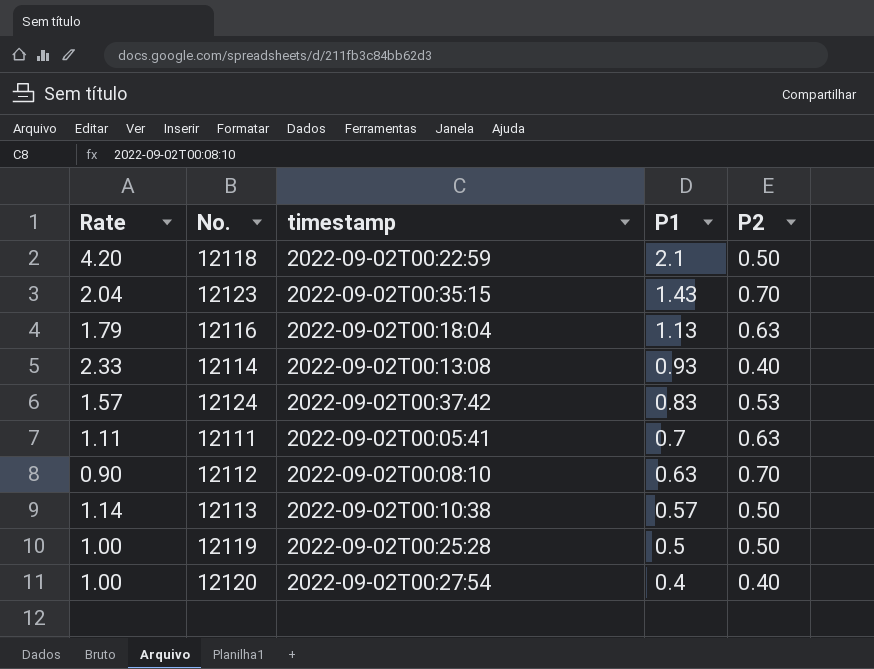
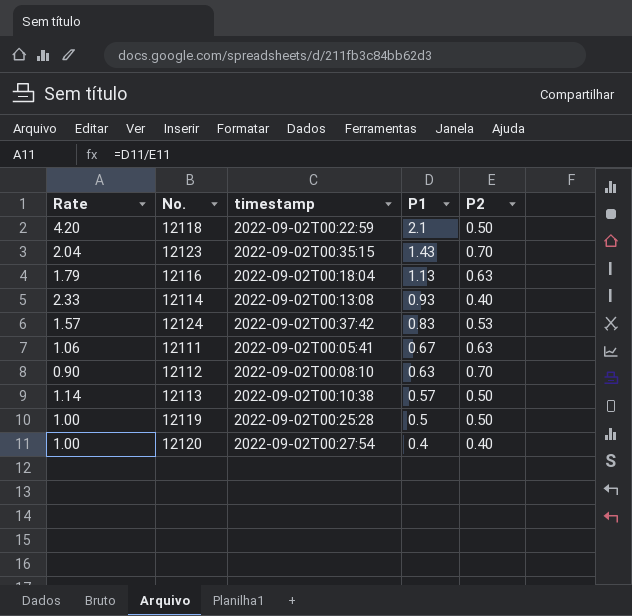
12111 | Rate: 1.11 -> 1.06
12111 | P1: 0.7 -> 0.67

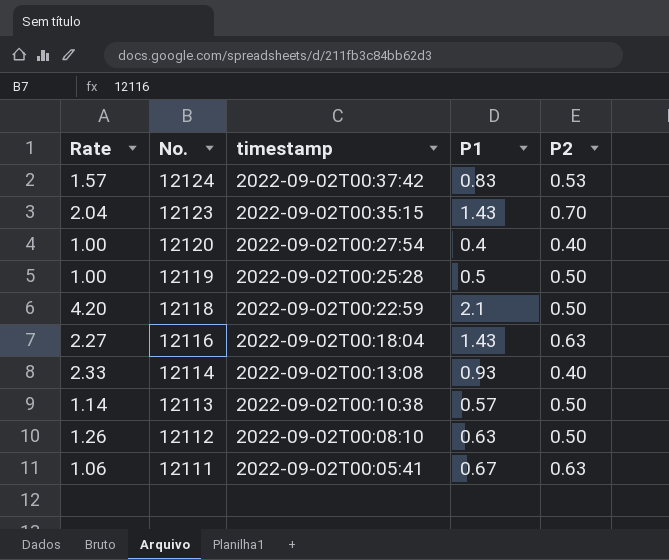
row order: P1 descending -> No. descending
12116 | Rate: 1.79 -> 2.27
12116 | P1: 1.13 -> 1.43
12112 | Rate: 0.90 -> 1.26
12112 | P2: 0.70 -> 0.50

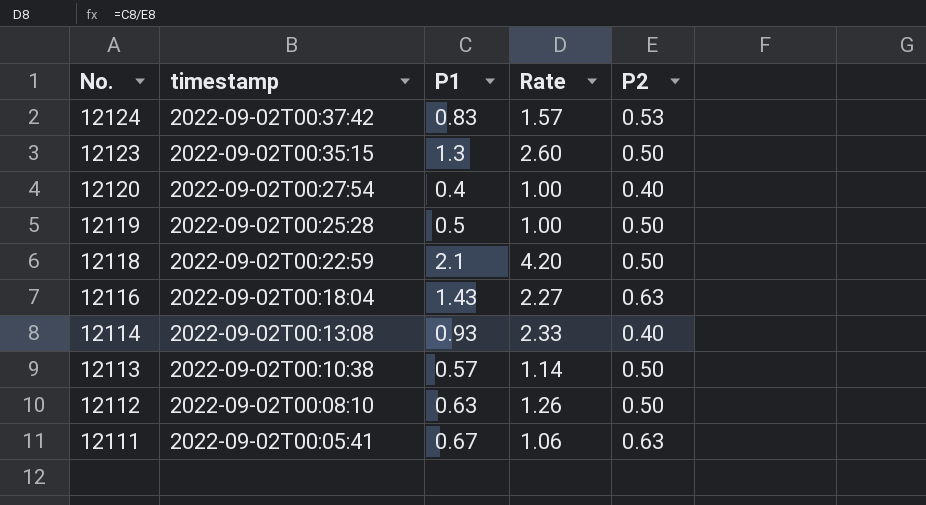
column Rate | position: 1 -> 4
12123 | P1: 1.43 -> 1.3
12123 | Rate: 2.04 -> 2.60
12123 | P2: 0.70 -> 0.50

